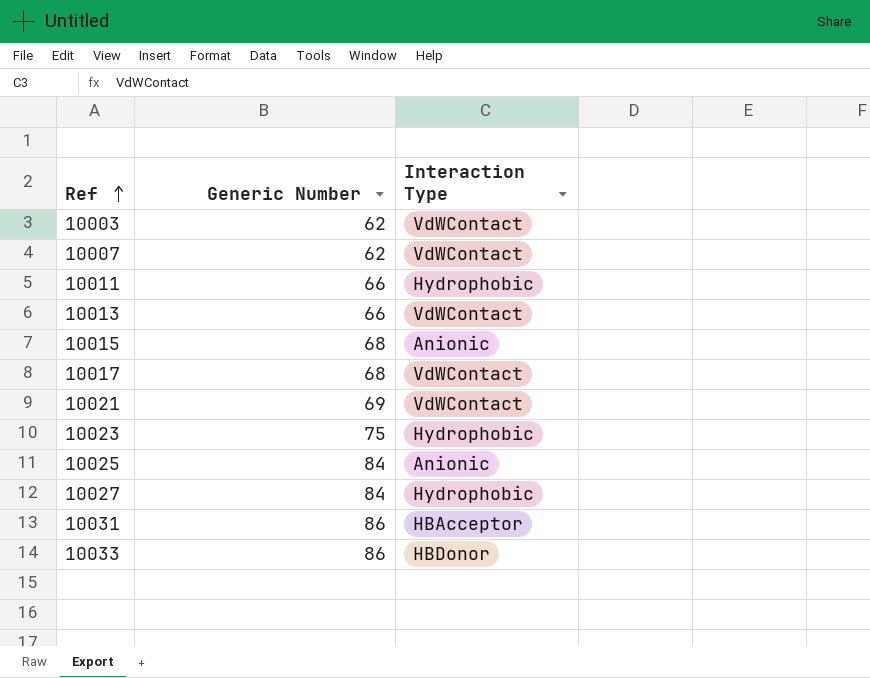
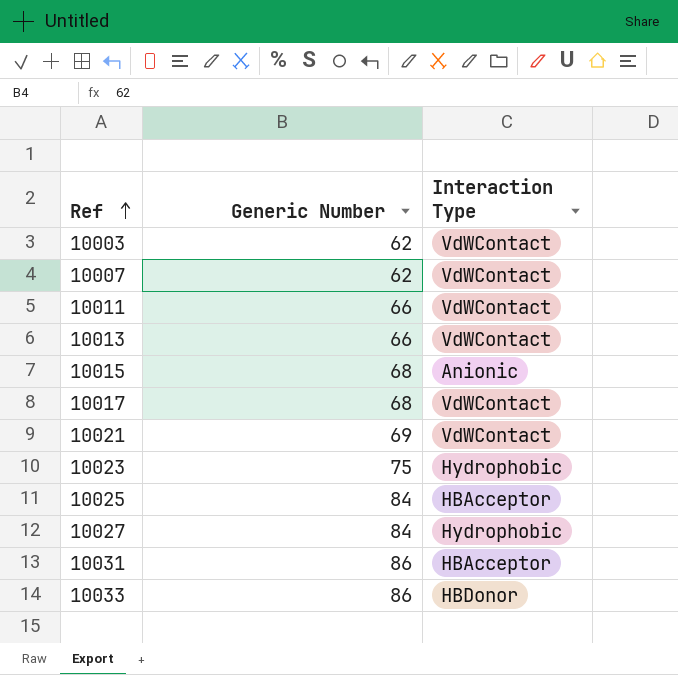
10011 | Interaction Type: Hydrophobic -> VdWContact
10025 | Interaction Type: Anionic -> HBAcceptor

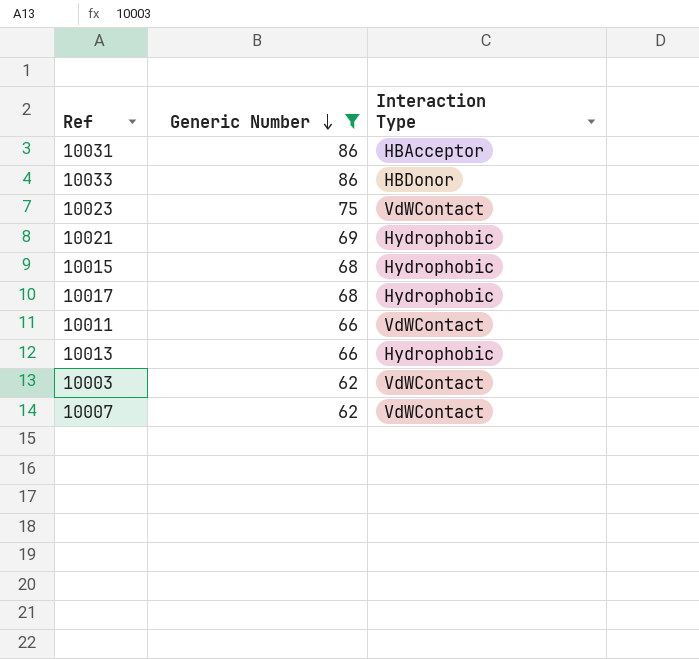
filter: none -> Generic Number != 84
row order: Ref ascending -> Generic Number descending
10023 | Interaction Type: Hydrophobic -> VdWContact
10021 | Interaction Type: VdWContact -> Hydrophobic
10015 | Interaction Type: Anionic -> Hydrophobic
10017 | Interaction Type: VdWContact -> Hydrophobic
10013 | Interaction Type: VdWContact -> Hydrophobic

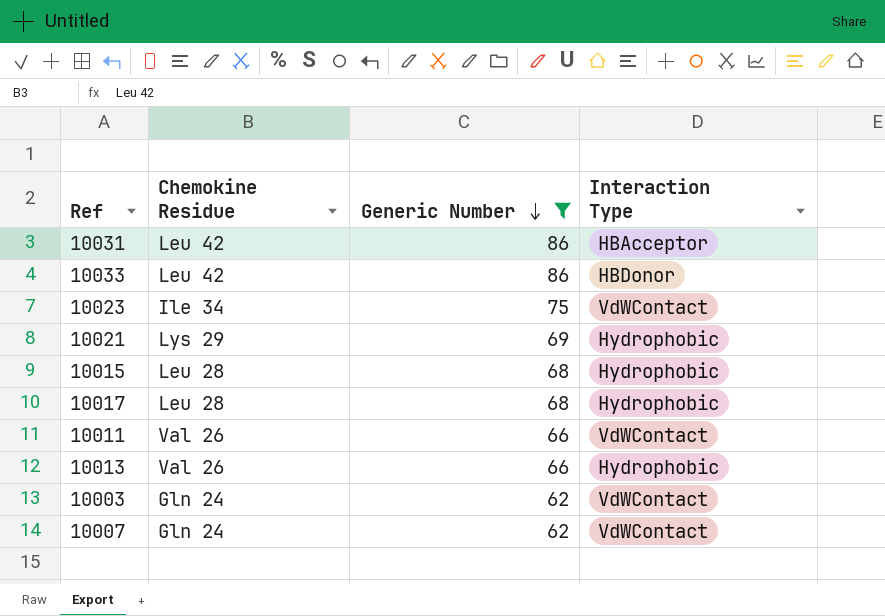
column Chemokine Residue | position: none -> 2

